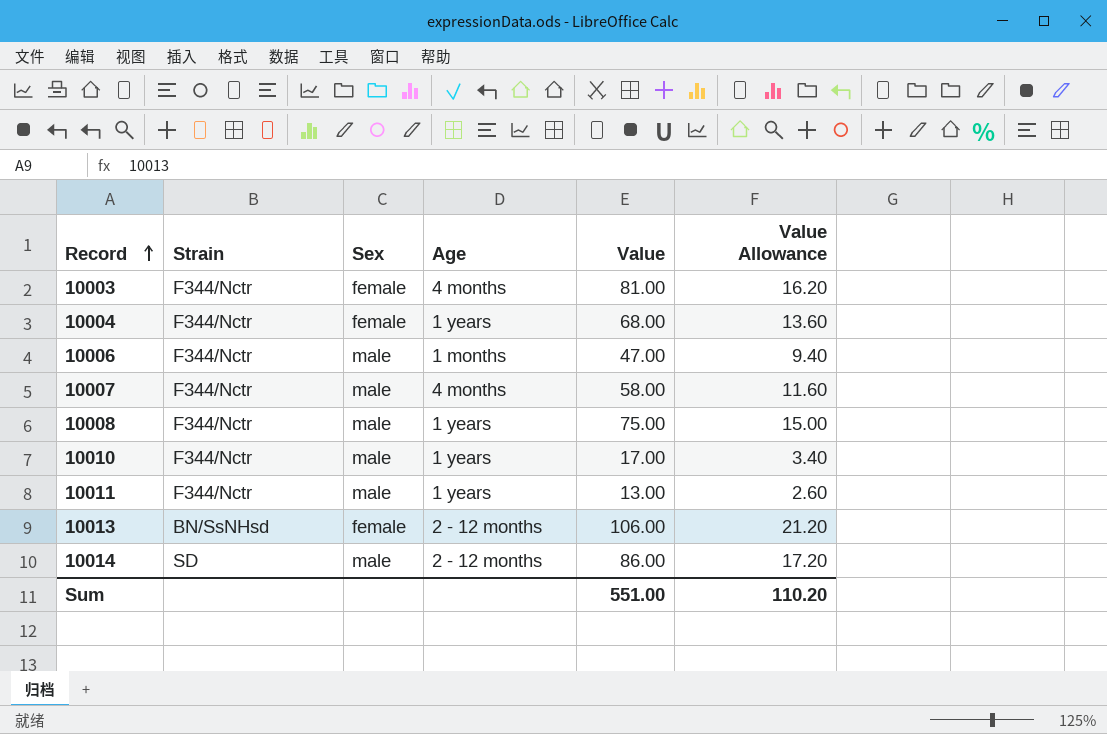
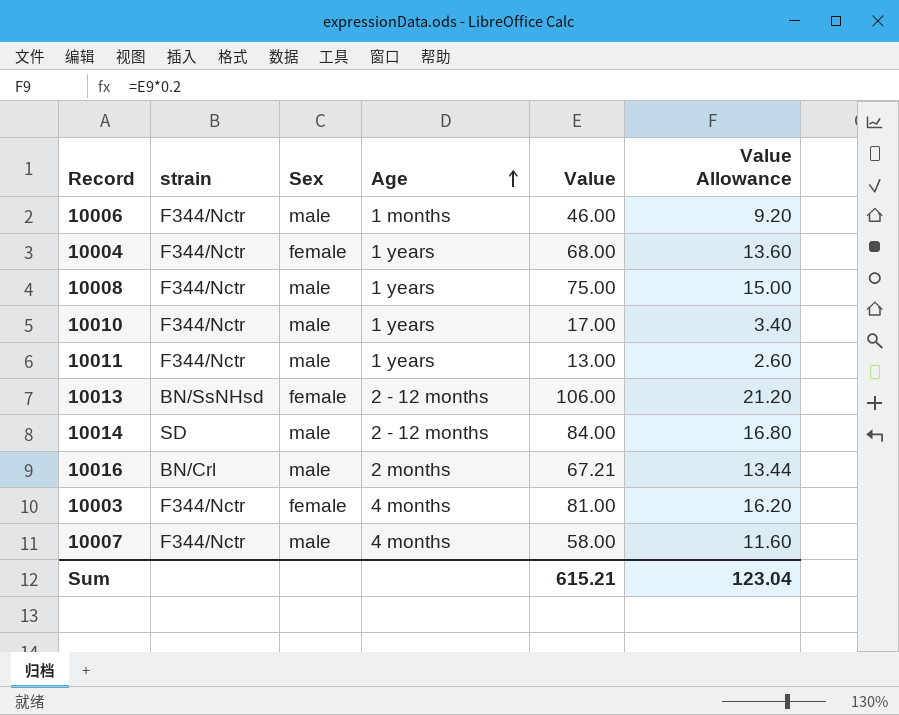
row order: Record ascending -> Age ascending
column name: Strain -> strain
10006 | Value: 47.00 -> 46.00
10006 | Value Allowance: 9.40 -> 9.20
10014 | Value: 86.00 -> 84.00
10014 | Value Allowance: 17.20 -> 16.80
row 10016: none -> BN/Crl | male | 2 months | 67.21 | 13.44
Sum | Value: 551.00 -> 615.21
Sum | Value Allowance: 110.20 -> 123.04

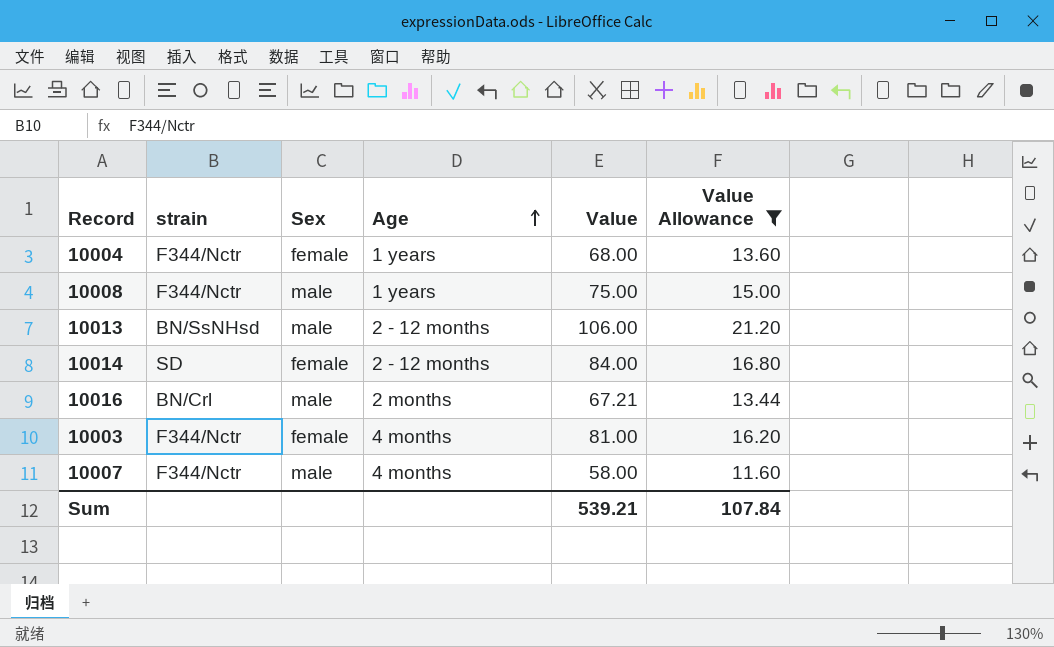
filter: none -> Value Allowance >= 11.60
10013 | Sex: female -> male
10014 | Sex: male -> female
Sum | Value: 615.21 -> 539.21
Sum | Value Allowance: 123.04 -> 107.84

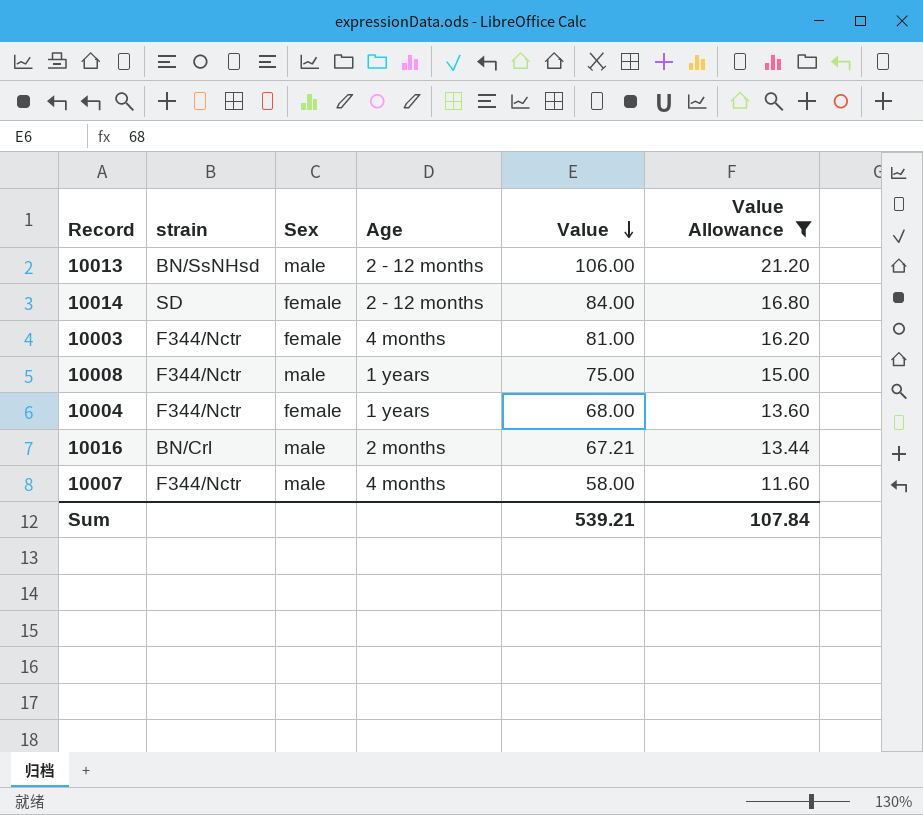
row order: Age ascending -> Value descending

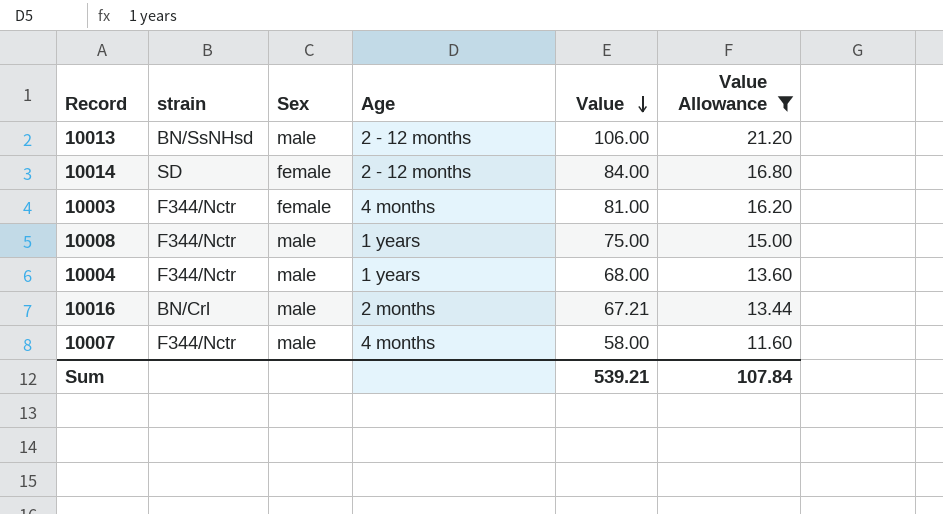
10004 | Sex: female -> male

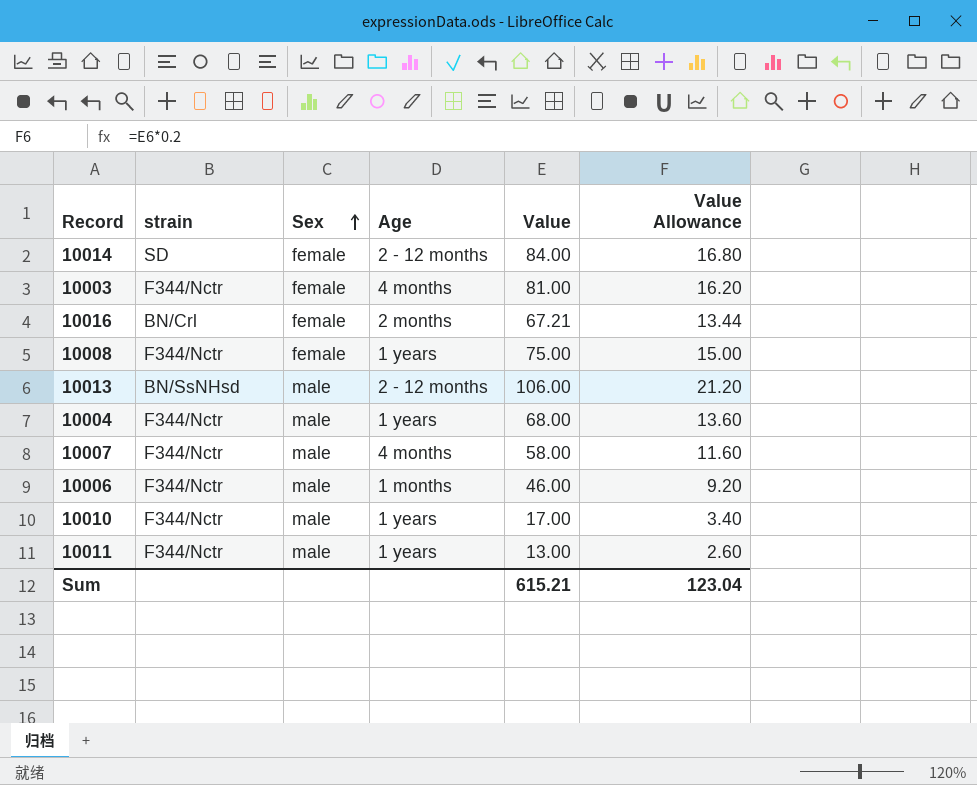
filter: Value Allowance >= 11.60 -> none
row order: Value descending -> Sex ascending
10016 | Sex: male -> female
10008 | Sex: male -> female
Sum | Value: 539.21 -> 615.21
Sum | Value Allowance: 107.84 -> 123.04

